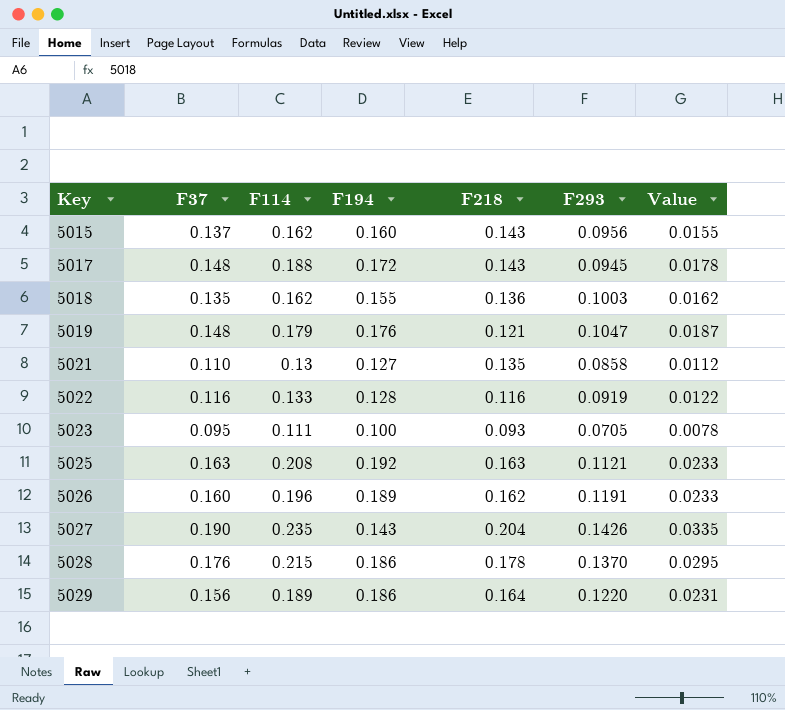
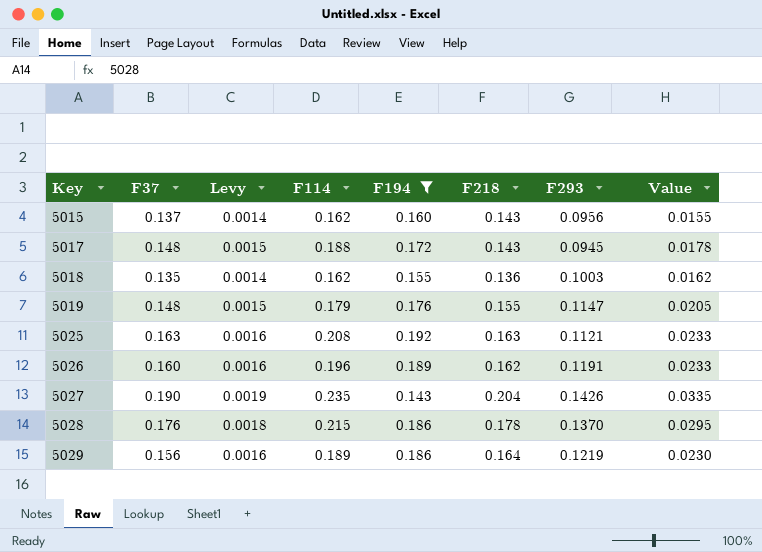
filter: none -> F194 >= 0.143
column Levy | formula: none -> [F37] * 0.01
5019 | F218: 0.121 -> 0.155
5019 | F293: 0.1047 -> 0.1147
5019 | Value: 0.0187 -> 0.0205
5029 | F293: 0.1220 -> 0.1219
5029 | Value: 0.0231 -> 0.0230

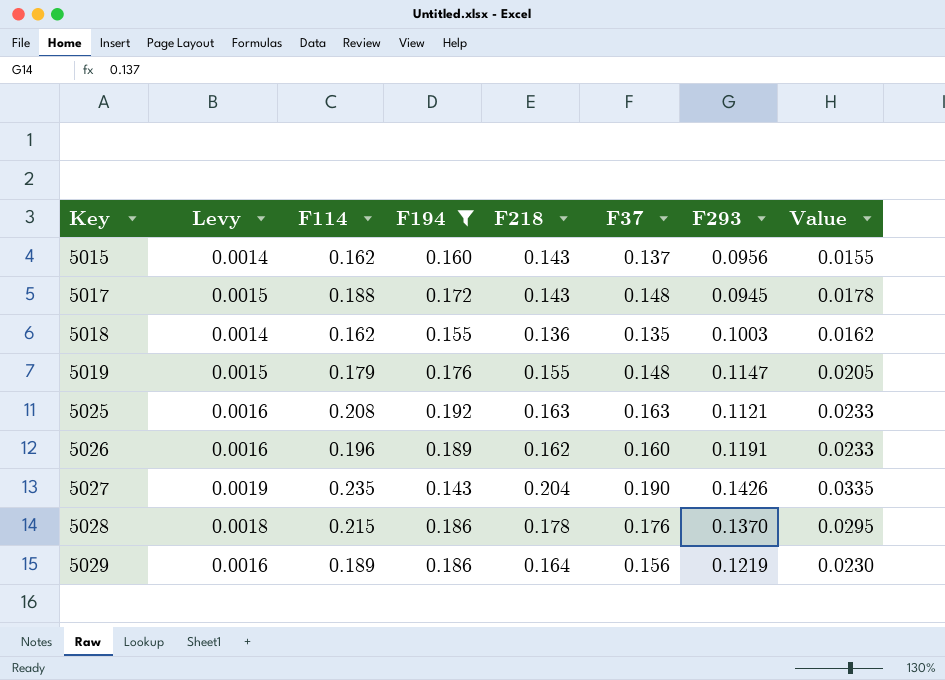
column F37 | position: 2 -> 6

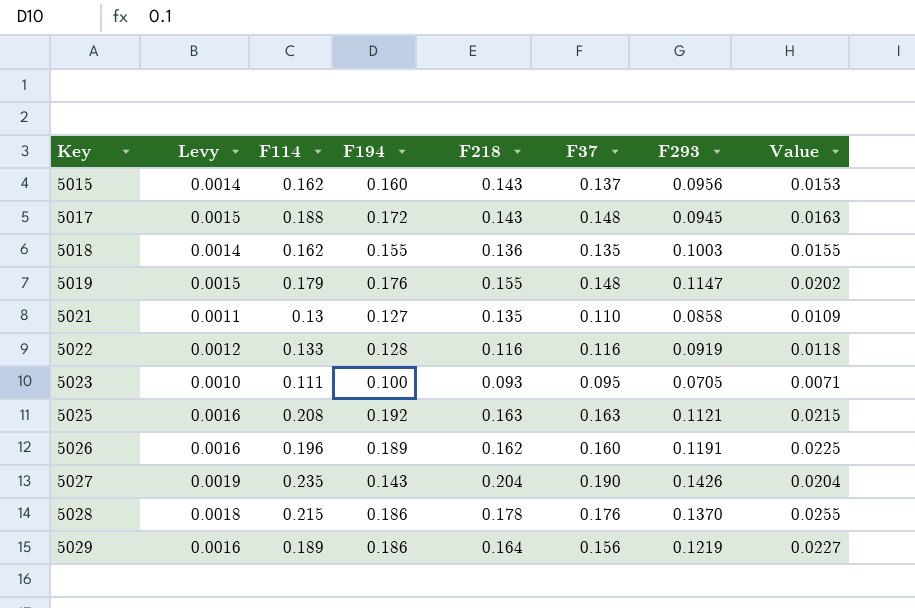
filter: F194 >= 0.143 -> none
column Value | formula: [F114] * [F293] -> [F194] * [F293]

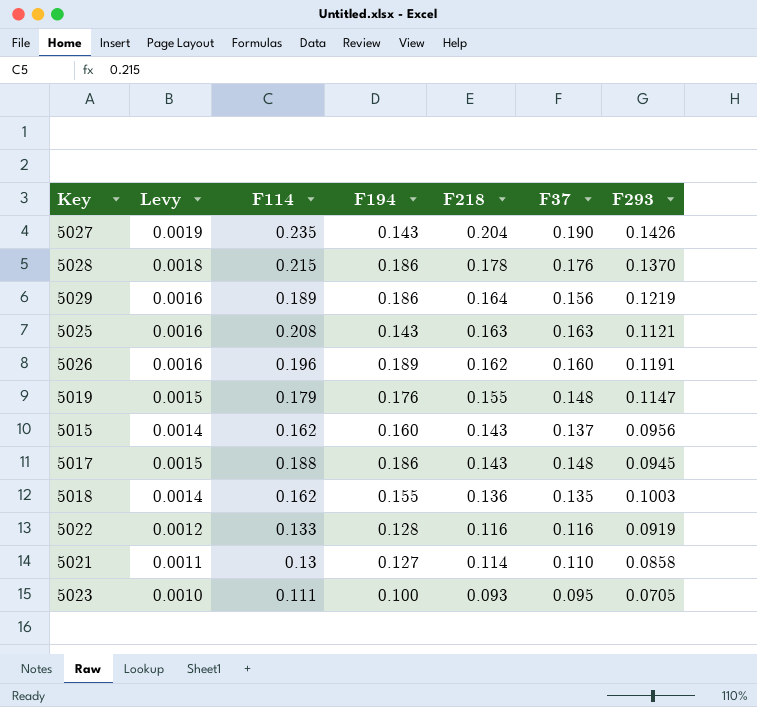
row order: Key ascending -> F218 descending
column Value | formula: [F194] * [F293] -> none
5025 | F194: 0.192 -> 0.143
5017 | F194: 0.172 -> 0.186
5021 | F218: 0.135 -> 0.114

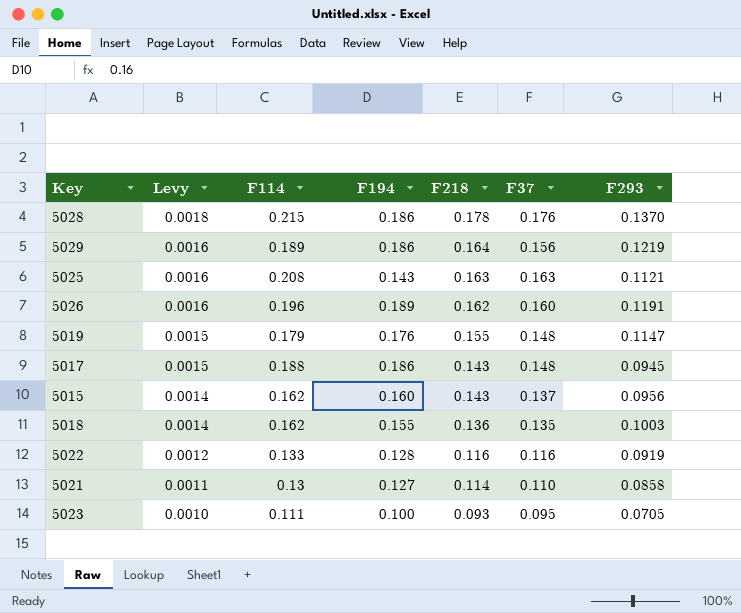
row order: F218 descending -> Levy descending
row 5027: 0.0019 | 0.235 | 0.143 | 0.204 | 0.190 | 0.1426 -> none

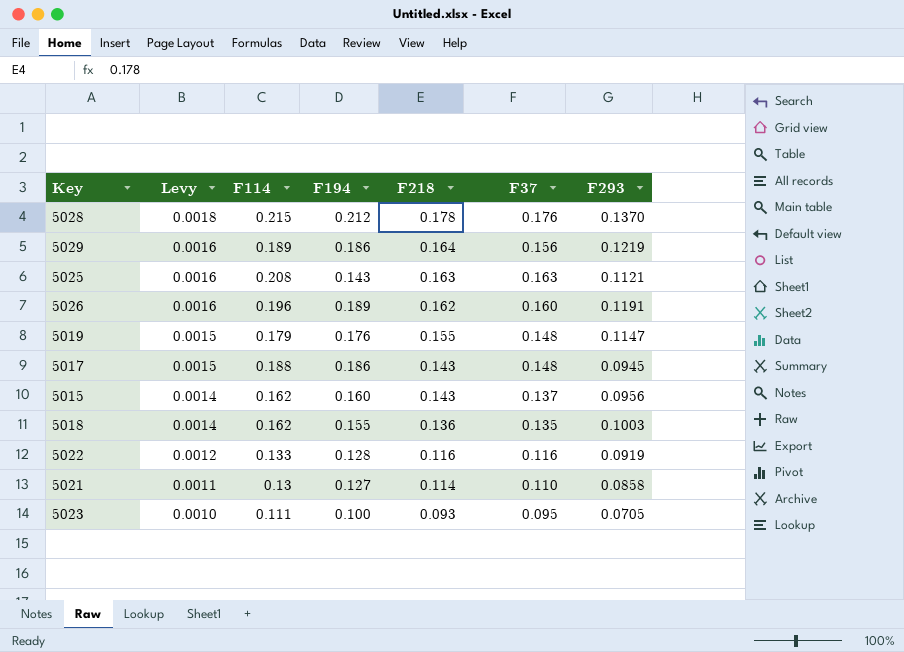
5028 | F194: 0.186 -> 0.212

